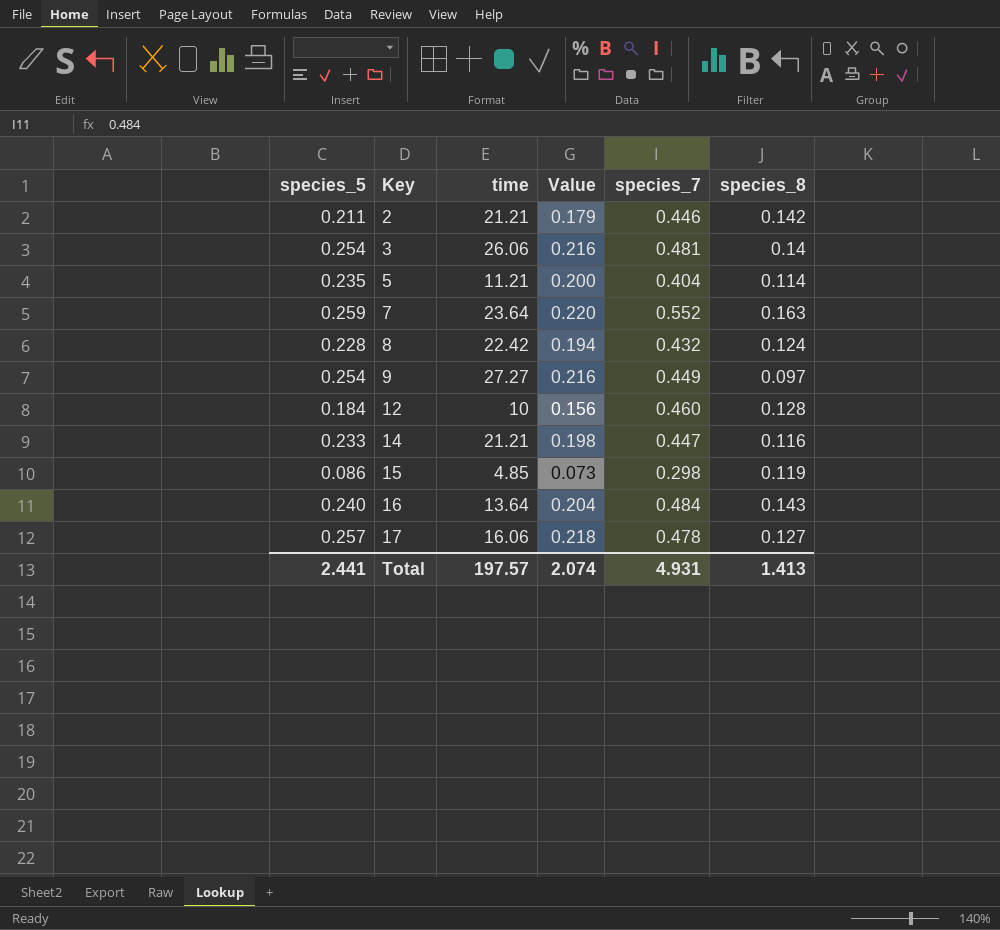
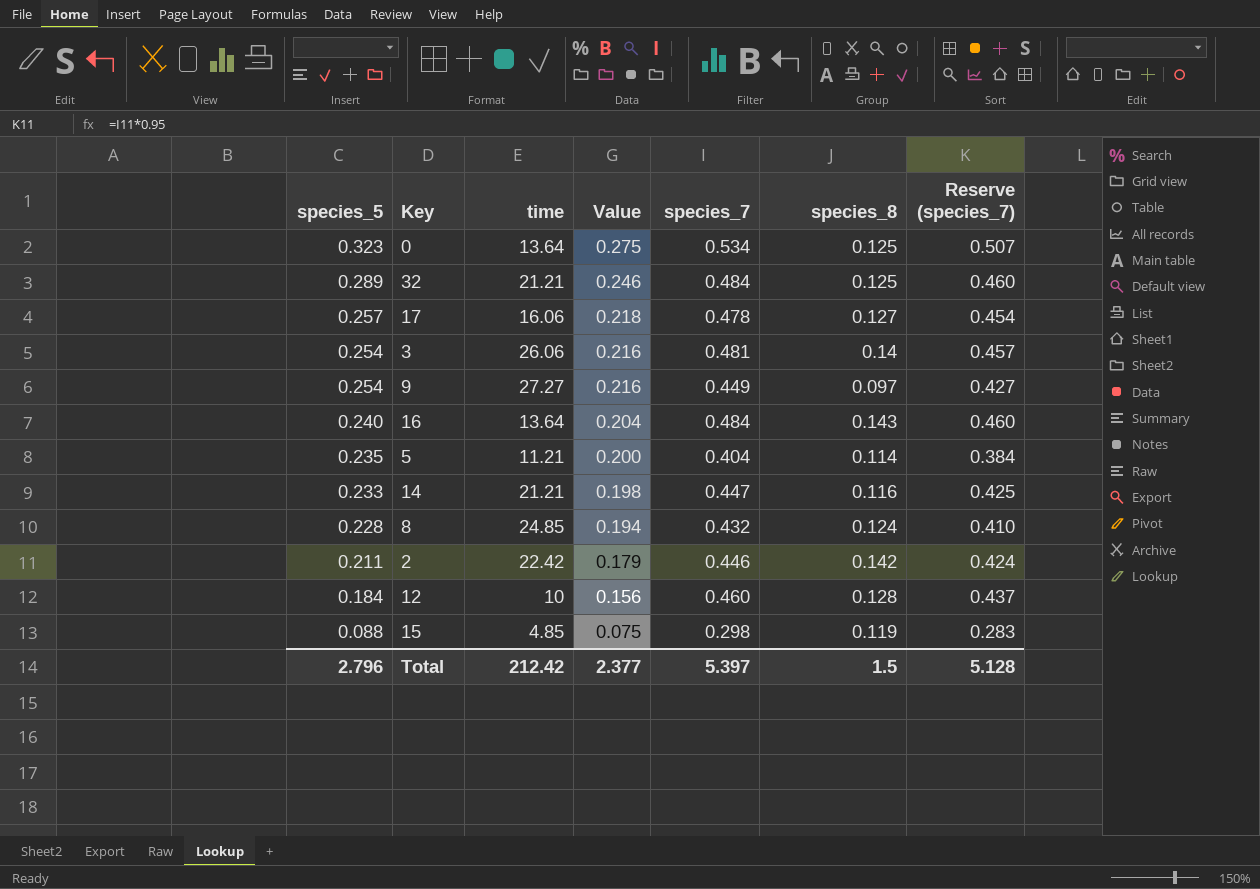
row order: Key ascending -> species_5 descending
column Reserve (species_7) | formula: none -> [species_7] * 0.95
row 7: 0.259 | 23.64 | 0.220 | 0.552 | 0.163 -> none
row 0: none -> 0.323 | 13.64 | 0.275 | 0.534 | 0.125 | 0.507
row 32: none -> 0.289 | 21.21 | 0.246 | 0.484 | 0.125 | 0.460
8 | time: 22.42 -> 24.85
2 | time: 21.21 -> 22.42
15 | species_5: 0.086 -> 0.088
15 | Value: 0.073 -> 0.075
Total | species_5: 2.441 -> 2.796
Total | time: 197.57 -> 212.42
Total | Value: 2.074 -> 2.377
Total | species_7: 4.931 -> 5.397
Total | species_8: 1.413 -> 1.5

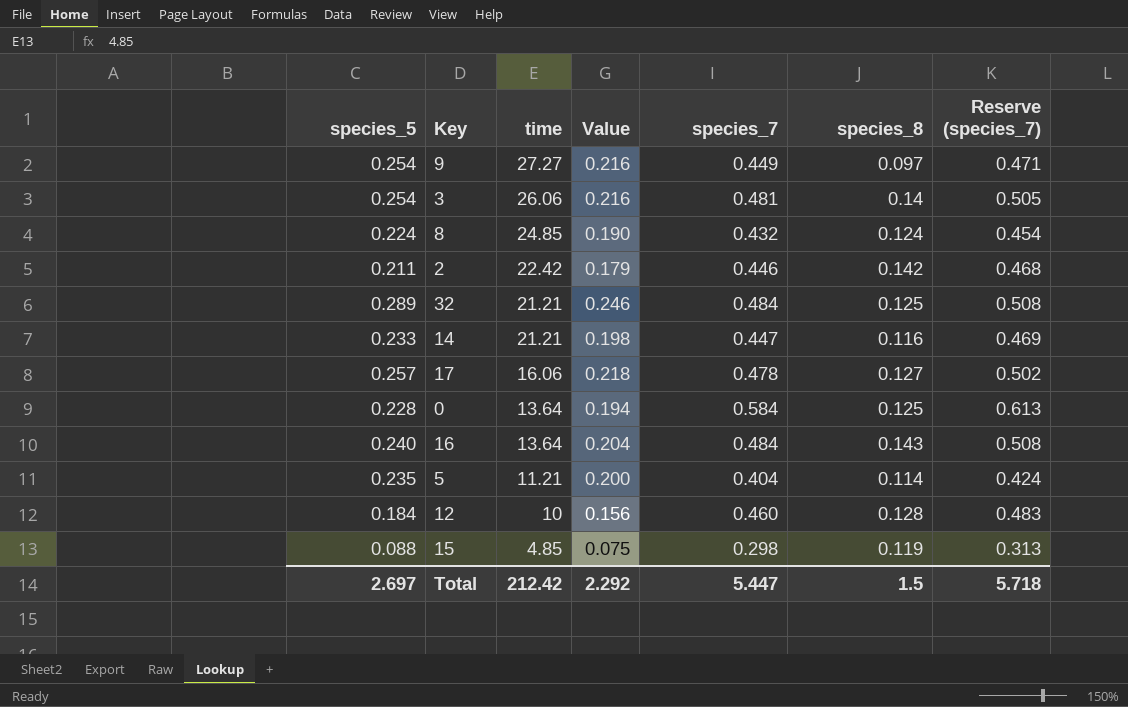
row order: species_5 descending -> time descending
column Reserve (species_7) | formula: [species_7] * 0.95 -> [species_7] * 1.05
8 | species_5: 0.228 -> 0.224
8 | Value: 0.194 -> 0.190
0 | species_5: 0.323 -> 0.228
0 | Value: 0.275 -> 0.194
0 | species_7: 0.534 -> 0.584
Total | species_5: 2.796 -> 2.697
Total | Value: 2.377 -> 2.292
Total | species_7: 5.397 -> 5.447
Total | Reserve (species_7): 5.128 -> 5.718

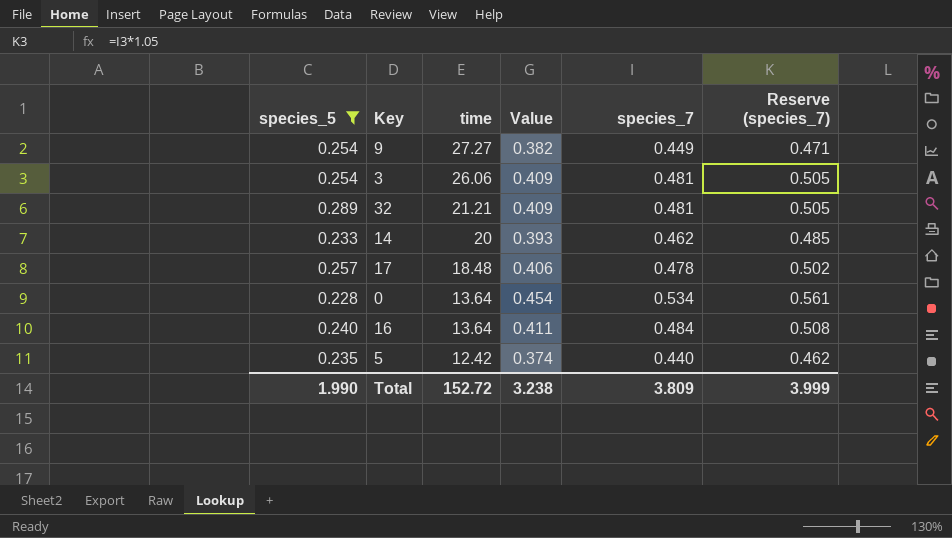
filter: none -> species_5 >= 0.228
column species_8 | position: 6 -> none
column Value | formula: [species_5] * 0.85 -> [species_7] * 0.85
32 | species_7: 0.484 -> 0.481
32 | Reserve (species_7): 0.508 -> 0.505
14 | time: 21.21 -> 20
14 | species_7: 0.447 -> 0.462
14 | Reserve (species_7): 0.469 -> 0.485
17 | time: 16.06 -> 18.48
0 | species_7: 0.584 -> 0.534
0 | Reserve (species_7): 0.613 -> 0.561
5 | time: 11.21 -> 12.42
5 | species_7: 0.404 -> 0.440
5 | Reserve (species_7): 0.424 -> 0.462
Total | species_5: 2.697 -> 1.990
Total | time: 212.42 -> 152.72
Total | Value: 2.292 -> 3.238
Total | species_7: 5.447 -> 3.809
Total | Reserve (species_7): 5.718 -> 3.999

